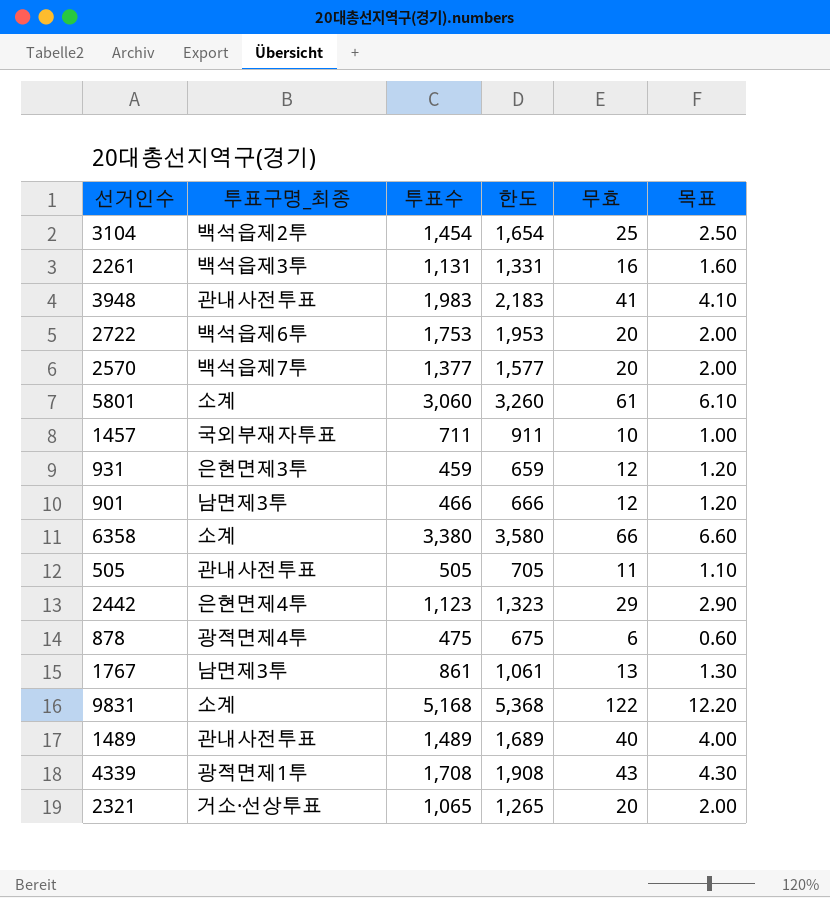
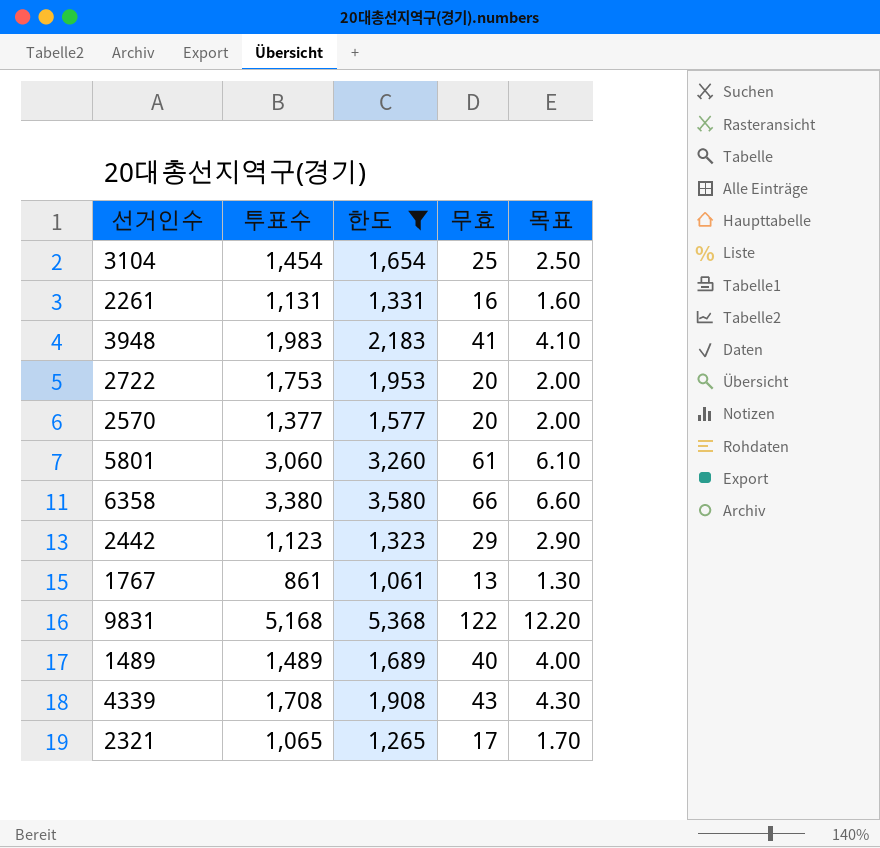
filter: none -> 한도 >= 1,061
column 투표구명_최종 | position: 2 -> none
2321 | 무효: 20 -> 17
2321 | 목표: 2.00 -> 1.70

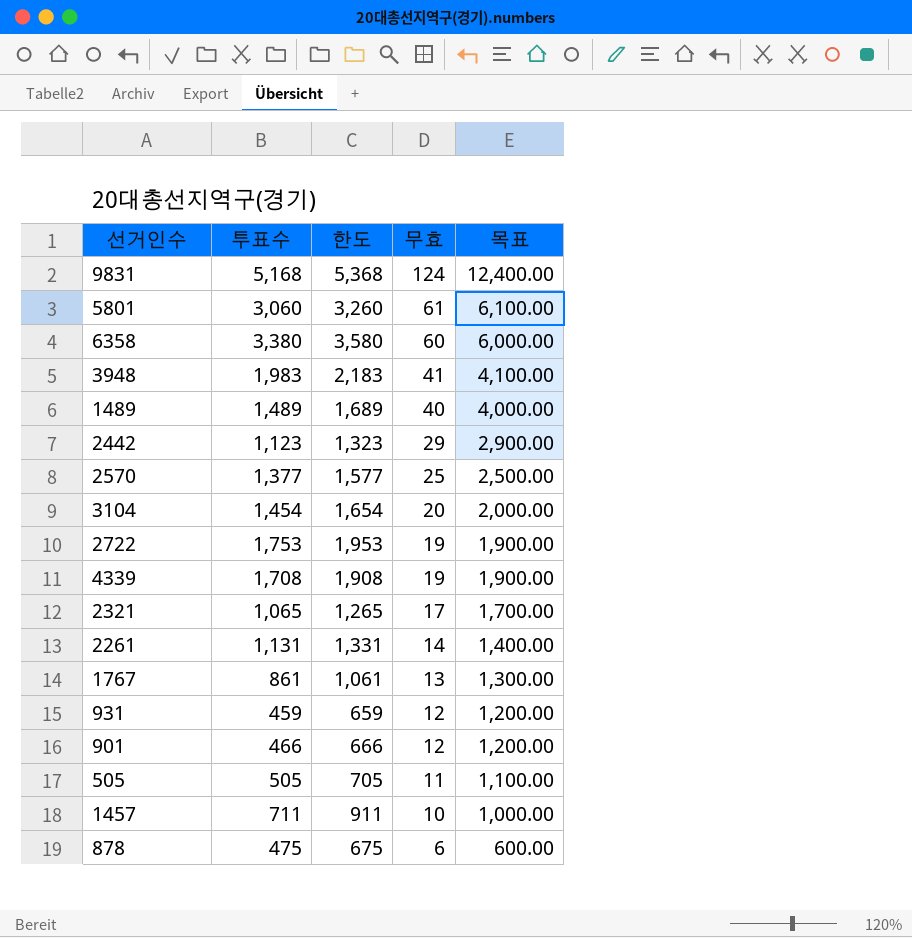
filter: 한도 >= 1,061 -> none
row order: none -> 무효 descending
column 목표 | formula: [무효] * 0.1 -> [무효] * 100
9831 | 무효: 122 -> 124
6358 | 무효: 66 -> 60
2570 | 무효: 20 -> 25
3104 | 무효: 25 -> 20
2722 | 무효: 20 -> 19
4339 | 무효: 43 -> 19
2261 | 무효: 16 -> 14

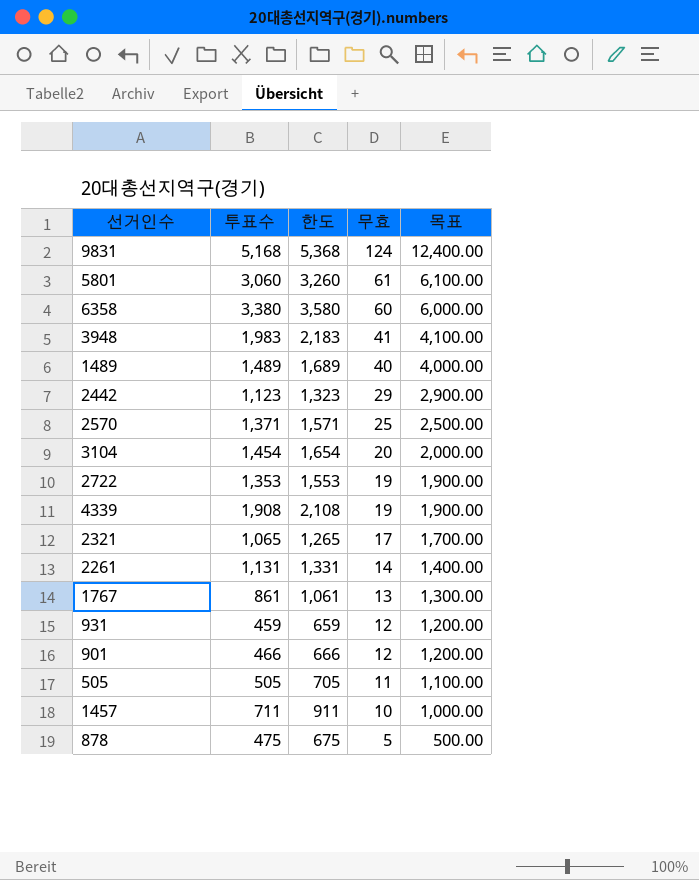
2570 | 투표수: 1,377 -> 1,371
2570 | 한도: 1,577 -> 1,571
2722 | 투표수: 1,753 -> 1,353
2722 | 한도: 1,953 -> 1,553
4339 | 투표수: 1,708 -> 1,908
4339 | 한도: 1,908 -> 2,108
878 | 무효: 6 -> 5
878 | 목표: 600.00 -> 500.00

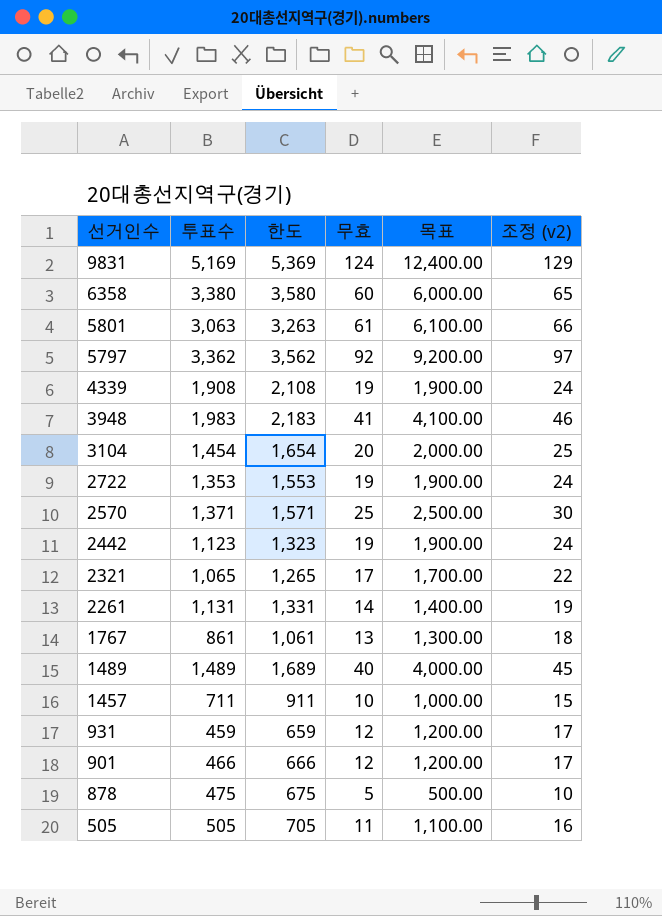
row order: 무효 descending -> 선거인수 descending
column 조정 (v2) | formula: none -> [무효] + 5
9831 | 투표수: 5,168 -> 5,169
9831 | 한도: 5,368 -> 5,369
5801 | 투표수: 3,060 -> 3,063
5801 | 한도: 3,260 -> 3,263
row 5797: none -> 3,362 | 3,562 | 92 | 9,200.00 | 97
2442 | 무효: 29 -> 19
2442 | 목표: 2,900.00 -> 1,900.00

